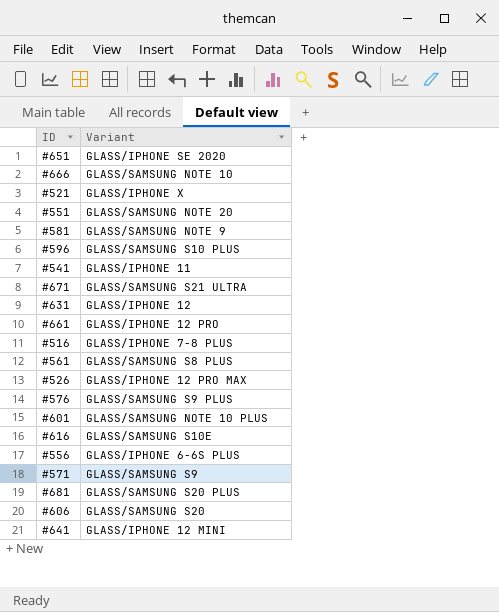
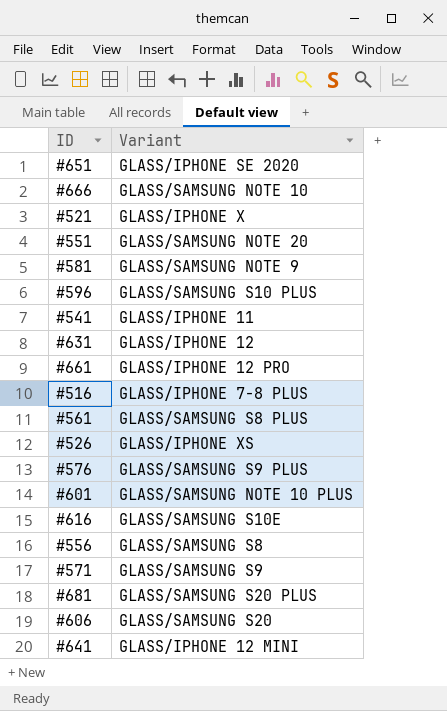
row #671: GLASS/SAMSUNG S21 ULTRA -> none
#526 | Variant: GLASS/IPHONE 12 PRO MAX -> GLASS/IPHONE XS
#556 | Variant: GLASS/IPHONE 6-6S PLUS -> GLASS/SAMSUNG S8

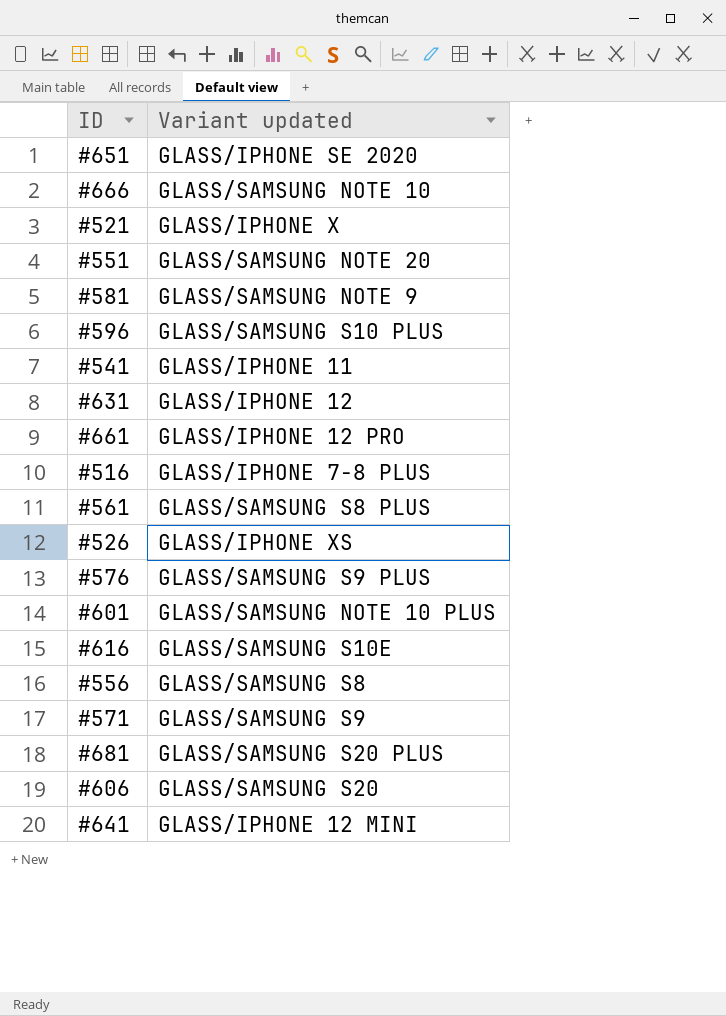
column name: Variant -> Variant updated

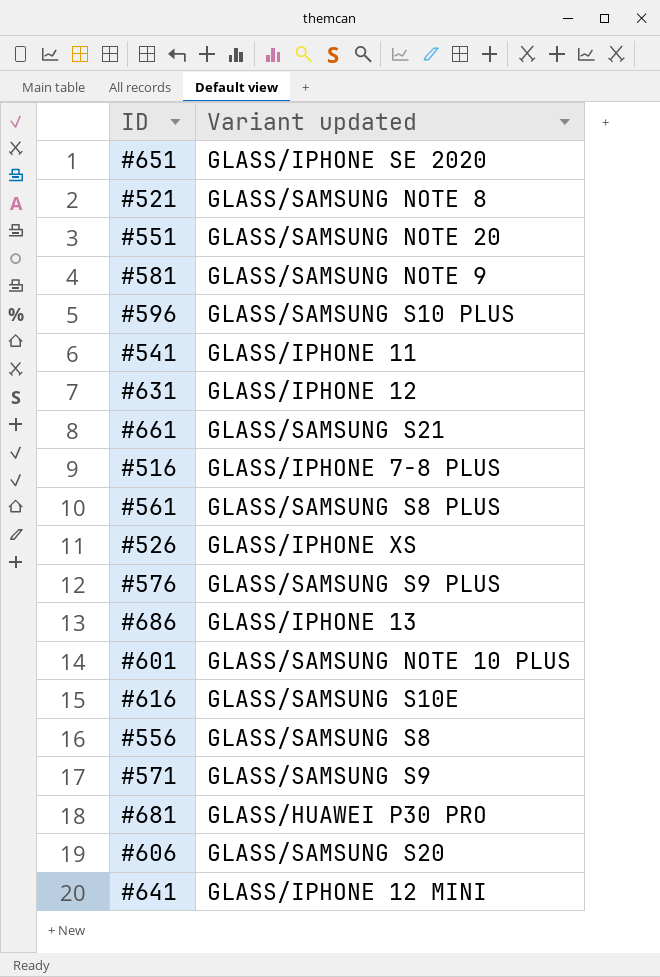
row #666: GLASS/SAMSUNG NOTE 10 -> none
#521 | Variant updated: GLASS/IPHONE X -> GLASS/SAMSUNG NOTE 8
#661 | Variant updated: GLASS/IPHONE 12 PRO -> GLASS/SAMSUNG S21
row #686: none -> GLASS/IPHONE 13
#681 | Variant updated: GLASS/SAMSUNG S20 PLUS -> GLASS/HUAWEI P30 PRO

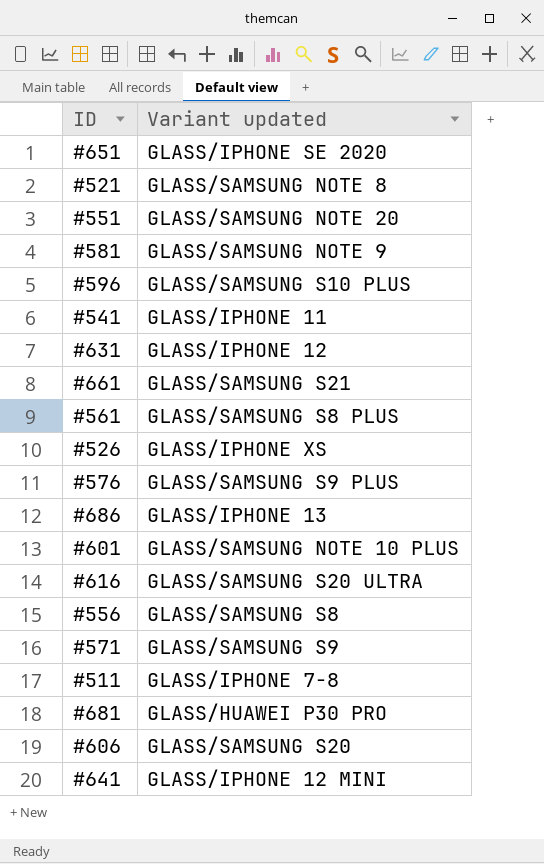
row #516: GLASS/IPHONE 7-8 PLUS -> none
#616 | Variant updated: GLASS/SAMSUNG S10E -> GLASS/SAMSUNG S20 ULTRA
row #511: none -> GLASS/IPHONE 7-8

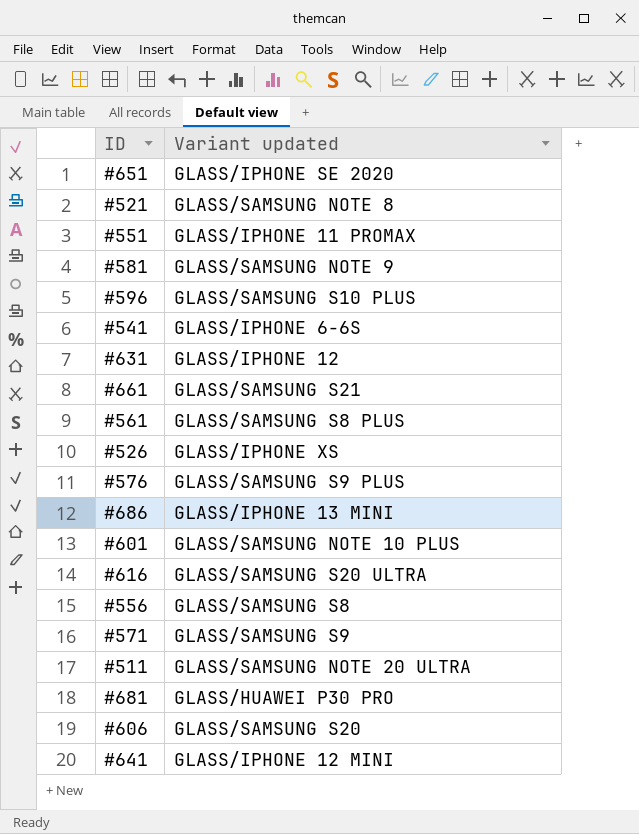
#551 | Variant updated: GLASS/SAMSUNG NOTE 20 -> GLASS/IPHONE 11 PROMAX
#541 | Variant updated: GLASS/IPHONE 11 -> GLASS/IPHONE 6-6S
#686 | Variant updated: GLASS/IPHONE 13 -> GLASS/IPHONE 13 MINI
#511 | Variant updated: GLASS/IPHONE 7-8 -> GLASS/SAMSUNG NOTE 20 ULTRA

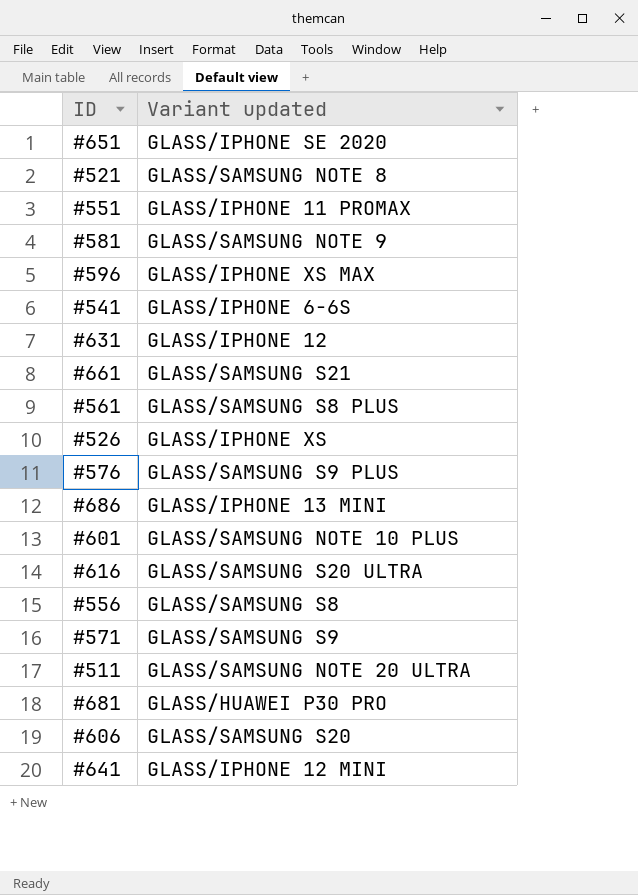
#596 | Variant updated: GLASS/SAMSUNG S10 PLUS -> GLASS/IPHONE XS MAX

